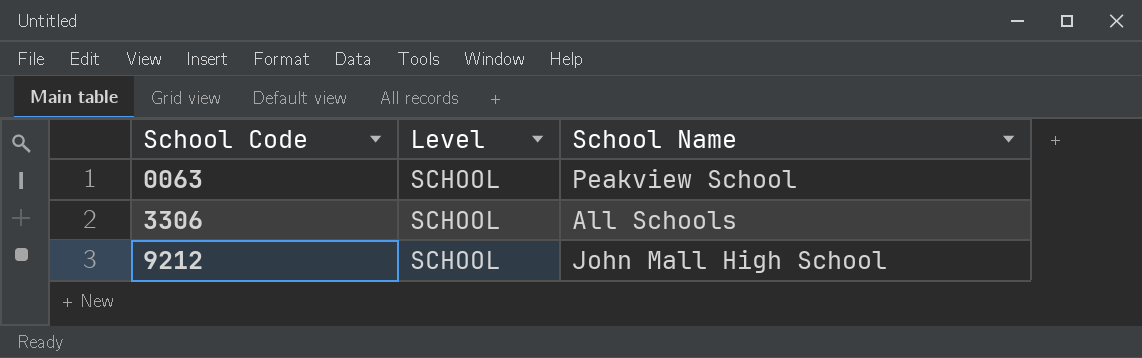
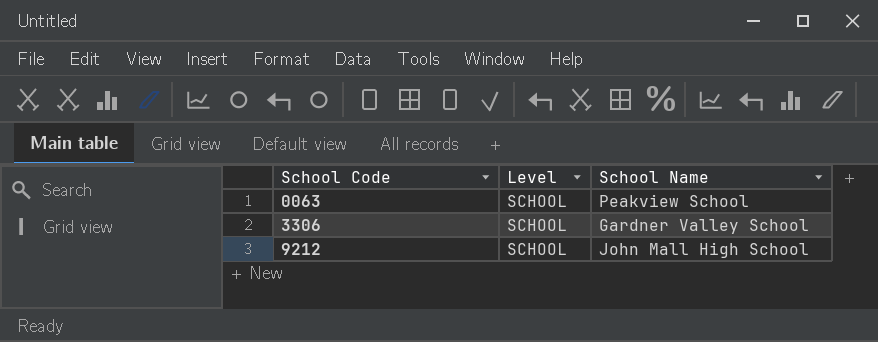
3306 | School Name: All Schools -> Gardner Valley School

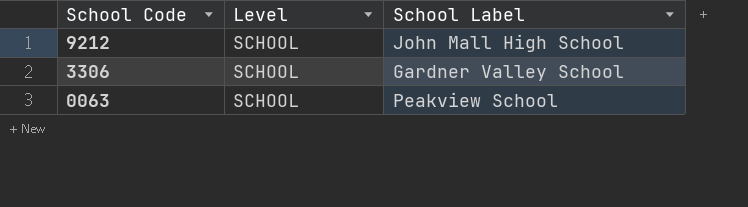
row order: School Code ascending -> School Code descending
column name: School Name -> School Label

